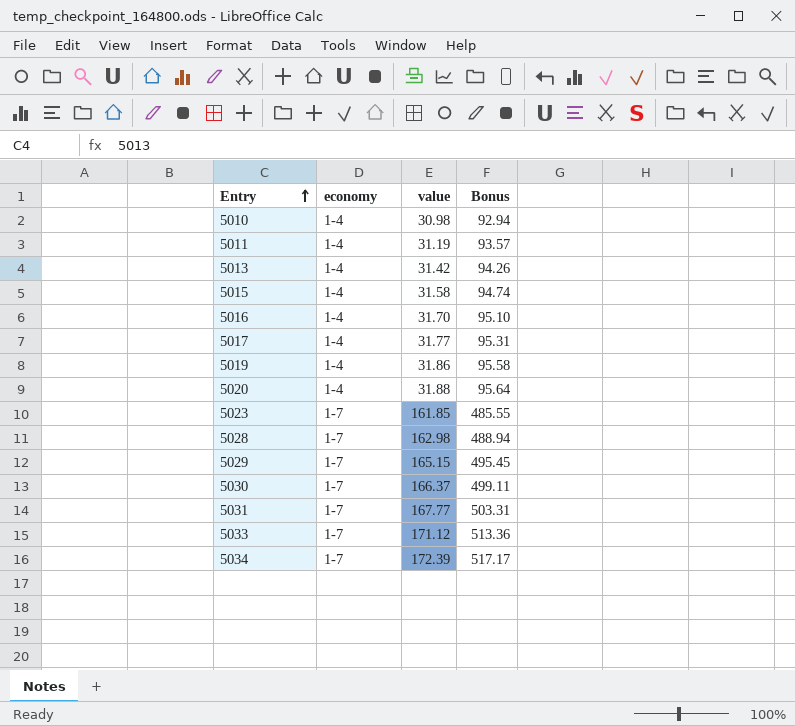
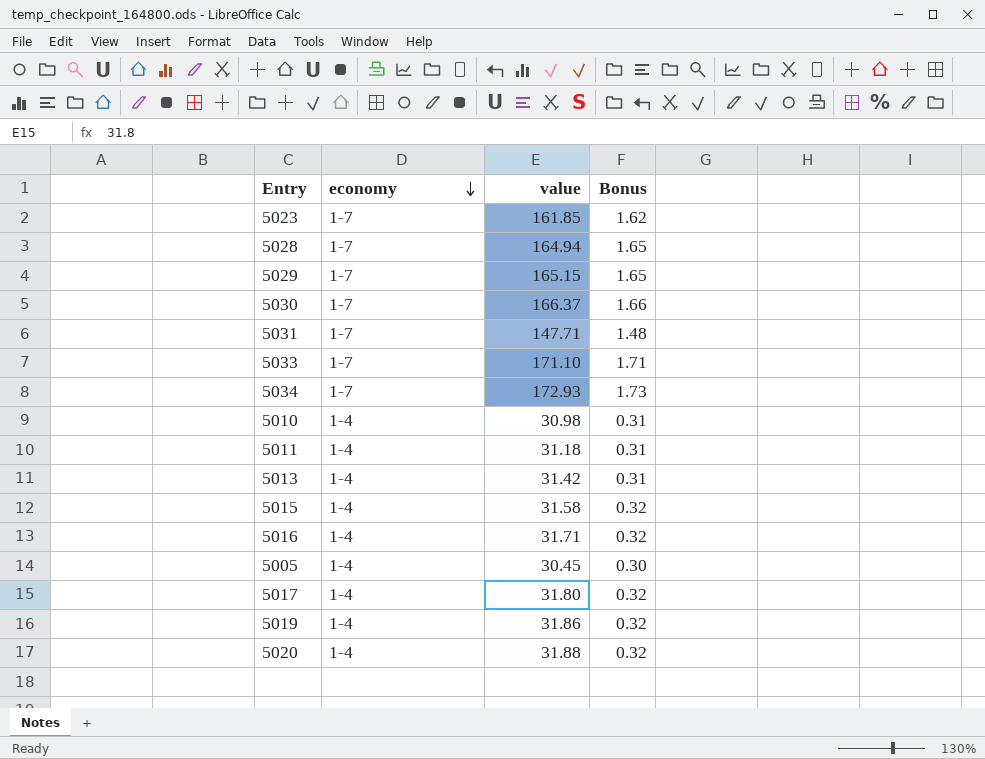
row order: Entry ascending -> economy descending
column Bonus | formula: [value] * 3 -> [value] * 0.01
5028 | value: 162.98 -> 164.94
5031 | value: 167.77 -> 147.71
5033 | value: 171.12 -> 171.10
5034 | value: 172.39 -> 172.93
5011 | value: 31.19 -> 31.18
5016 | value: 31.70 -> 31.71
row 5005: none -> 1-4 | 30.45 | 0.30
5017 | value: 31.77 -> 31.80

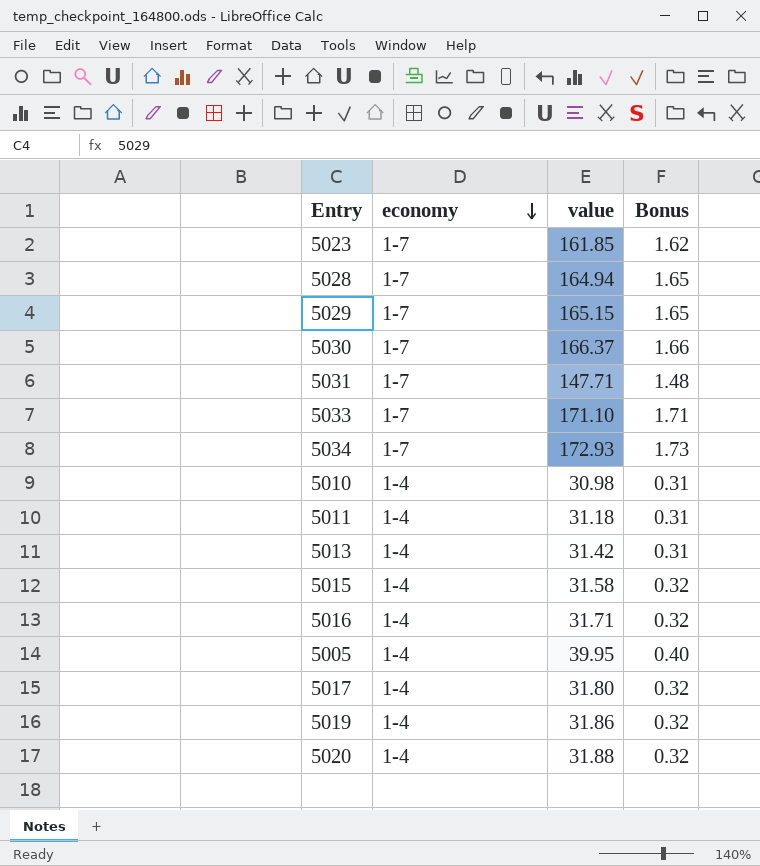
5005 | value: 30.45 -> 39.95
5005 | Bonus: 0.30 -> 0.40

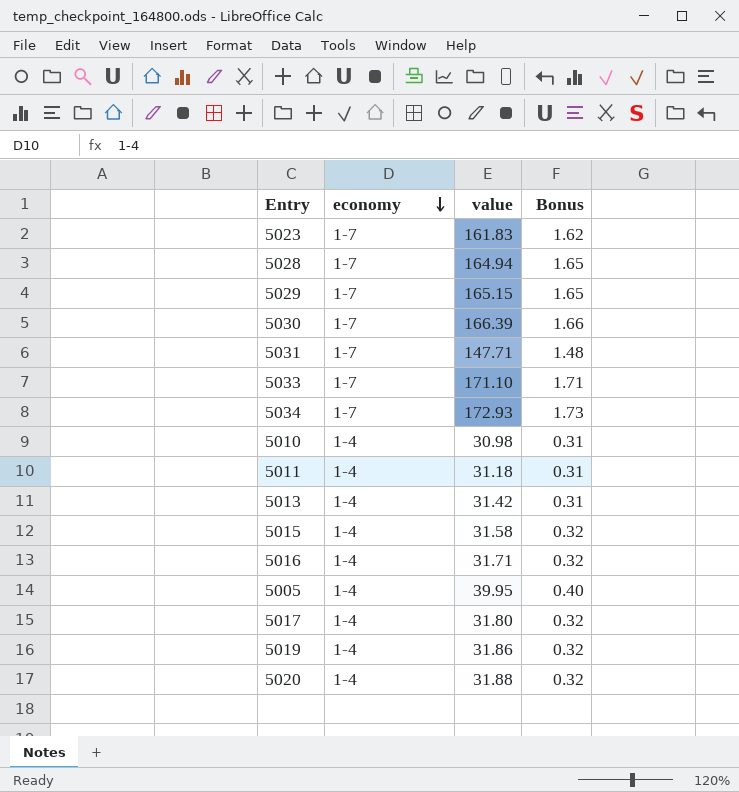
5023 | value: 161.85 -> 161.83
5030 | value: 166.37 -> 166.39

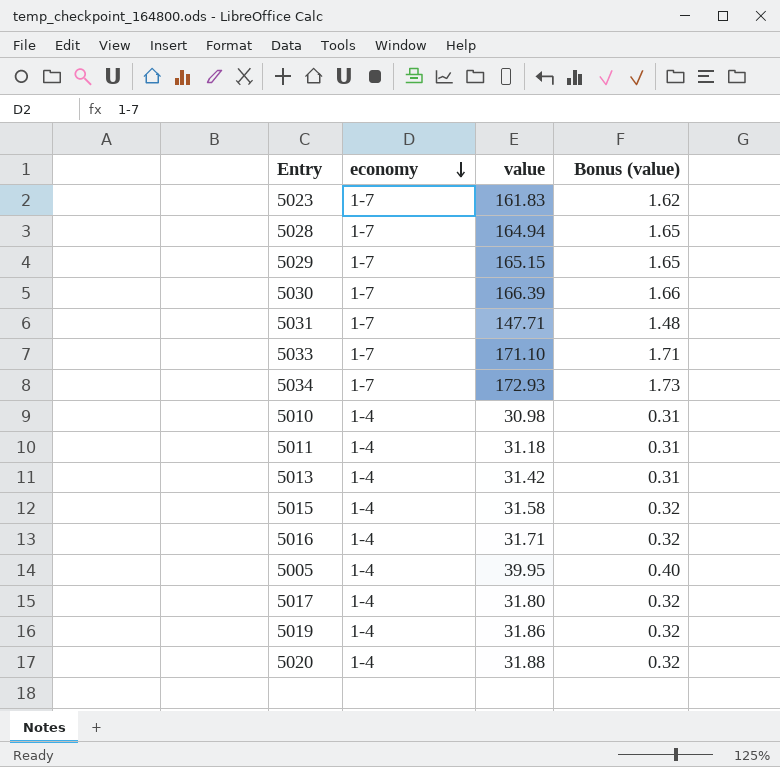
column name: Bonus -> Bonus (value)

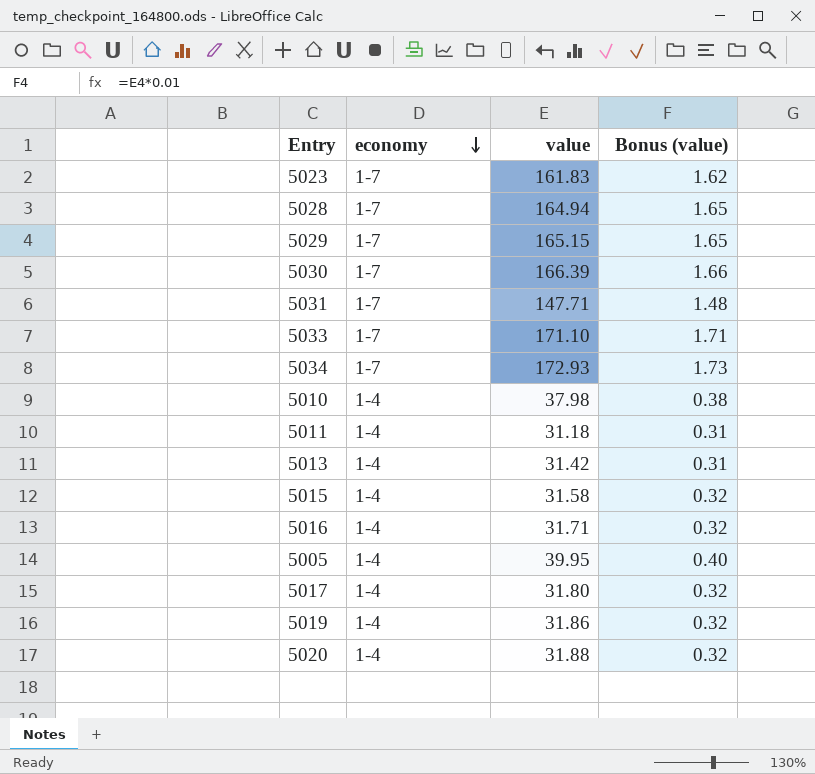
5010 | value: 30.98 -> 37.98
5010 | Bonus (value): 0.31 -> 0.38

